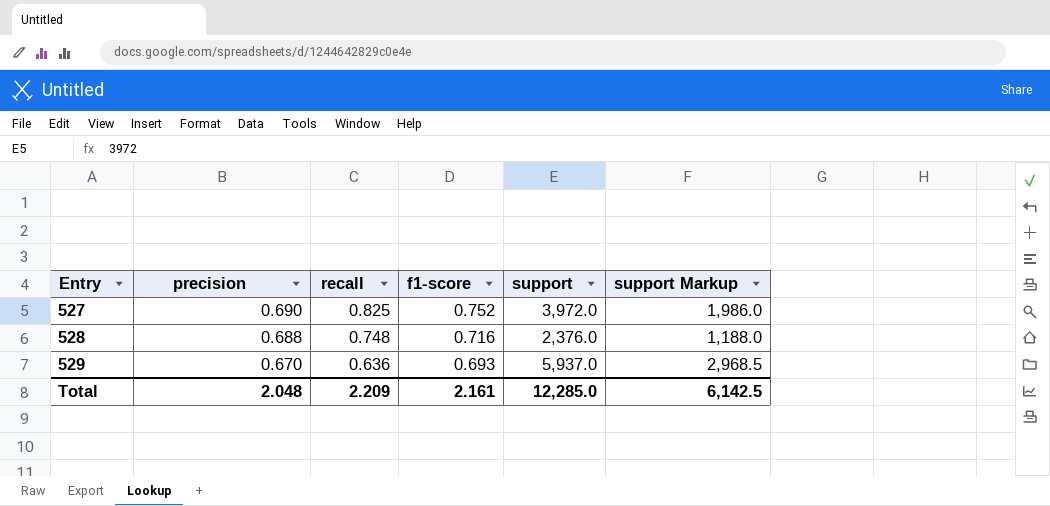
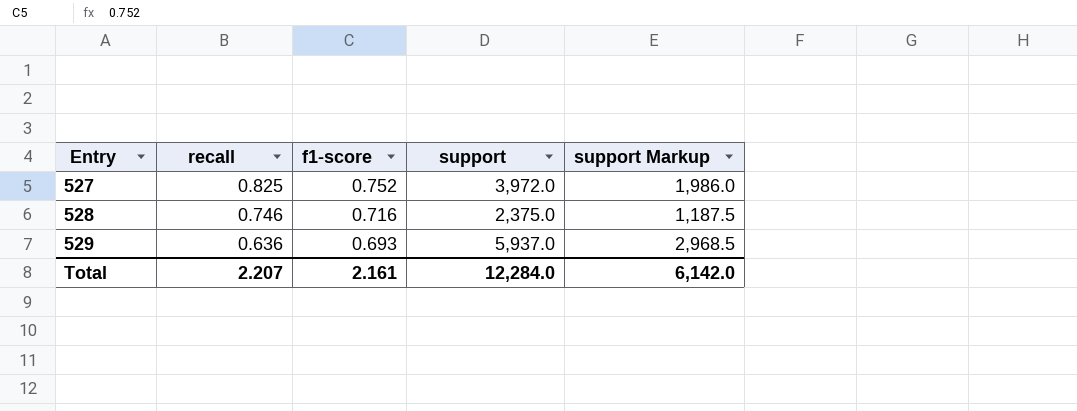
column precision | position: 2 -> none
528 | recall: 0.748 -> 0.746
528 | support: 2,376.0 -> 2,375.0
528 | support Markup: 1,188.0 -> 1,187.5
Total | recall: 2.209 -> 2.207
Total | support: 12,285.0 -> 12,284.0
Total | support Markup: 6,142.5 -> 6,142.0

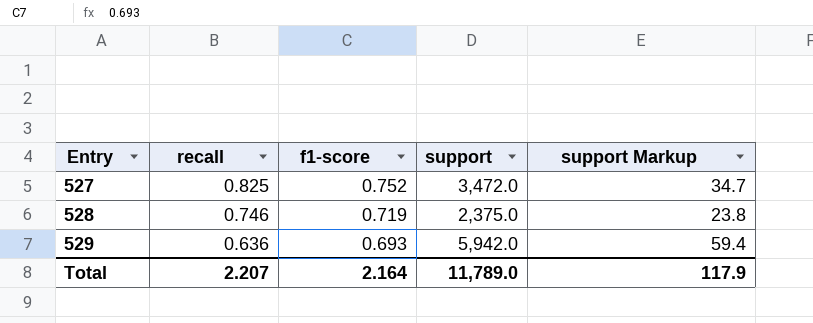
column support Markup | formula: [support] * 0.5 -> [support] * 0.01
527 | support: 3,972.0 -> 3,472.0
528 | f1-score: 0.716 -> 0.719
529 | support: 5,937.0 -> 5,942.0
Total | f1-score: 2.161 -> 2.164
Total | support: 12,284.0 -> 11,789.0
Total | support Markup: 6,142.0 -> 117.9

